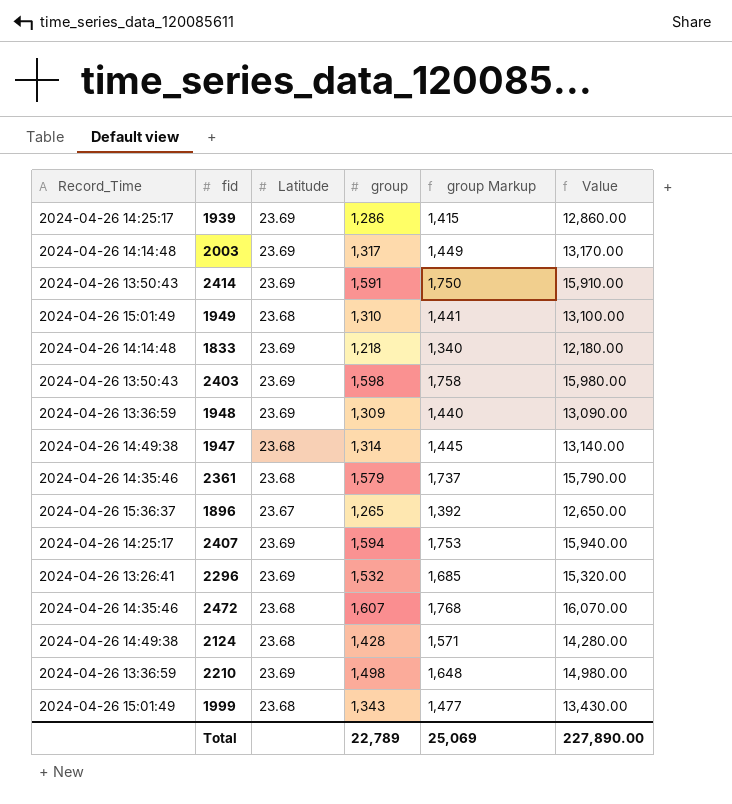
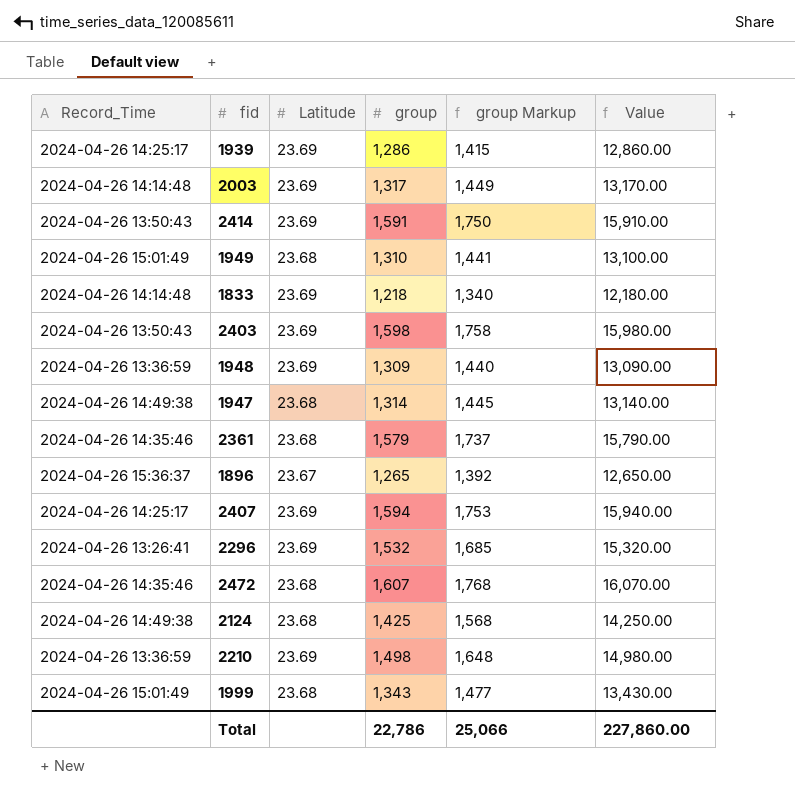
2124 | group: 1,428 -> 1,425
2124 | group Markup: 1,571 -> 1,568
2124 | Value: 14,280.00 -> 14,250.00
Total | group: 22,789 -> 22,786
Total | group Markup: 25,069 -> 25,066
Total | Value: 227,890.00 -> 227,860.00

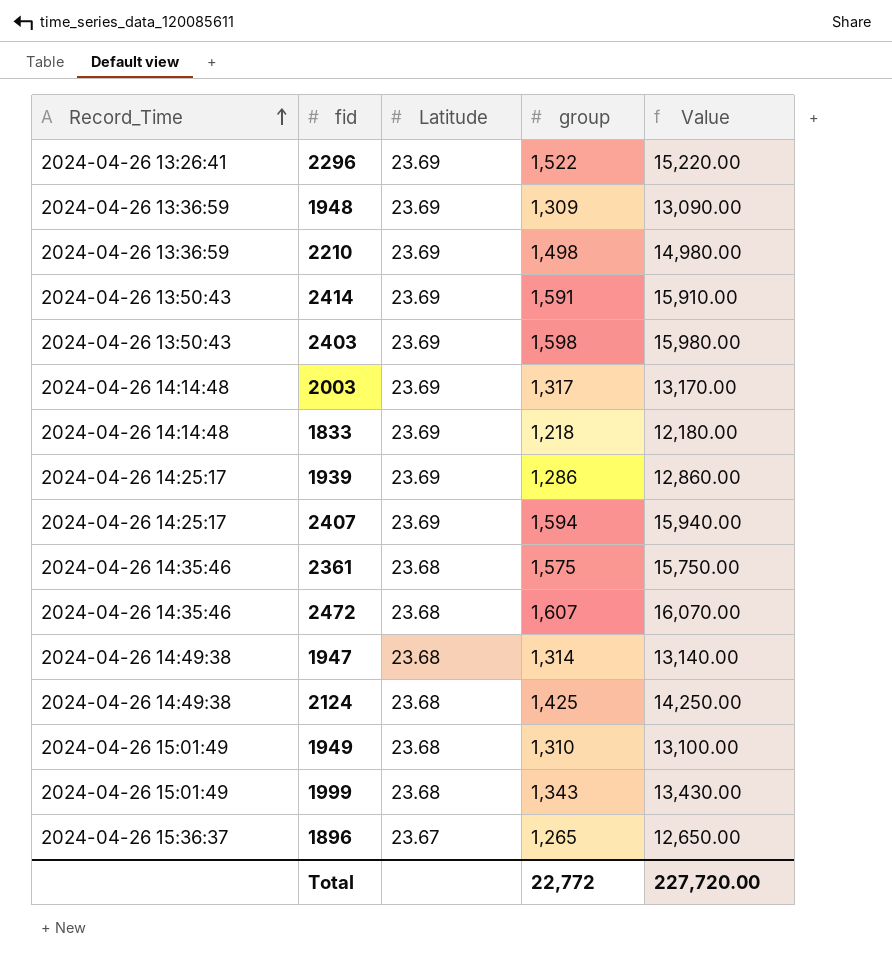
row order: none -> Record_Time ascending
column group Markup | formula: [group] * 1.1 -> none
2296 | group: 1,532 -> 1,522
2296 | Value: 15,320.00 -> 15,220.00
2361 | group: 1,579 -> 1,575
2361 | Value: 15,790.00 -> 15,750.00
Total | group: 22,786 -> 22,772
Total | Value: 227,860.00 -> 227,720.00

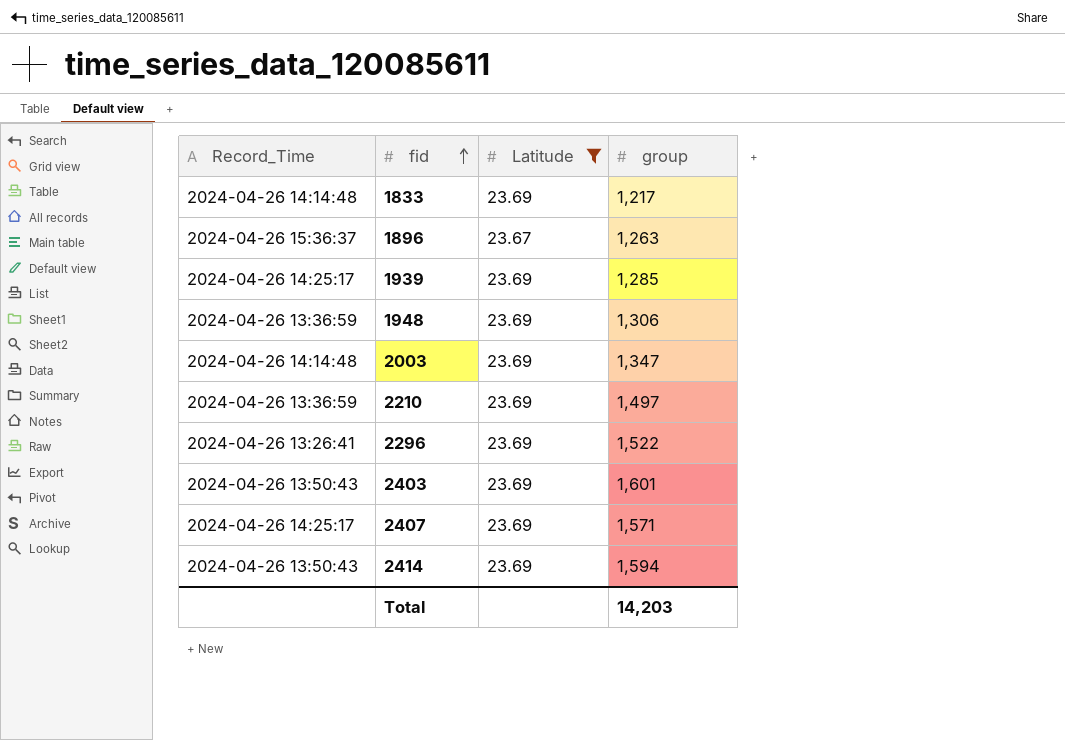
filter: none -> Latitude != 23.68
row order: Record_Time ascending -> fid ascending
column Value | formula: [group] * 10 -> none
1833 | group: 1,218 -> 1,217
1896 | group: 1,265 -> 1,263
1939 | group: 1,286 -> 1,285
1948 | group: 1,309 -> 1,306
2003 | group: 1,317 -> 1,347
2210 | group: 1,498 -> 1,497
2403 | group: 1,598 -> 1,601
2407 | group: 1,594 -> 1,571
2414 | group: 1,591 -> 1,594
Total | group: 22,772 -> 14,203

